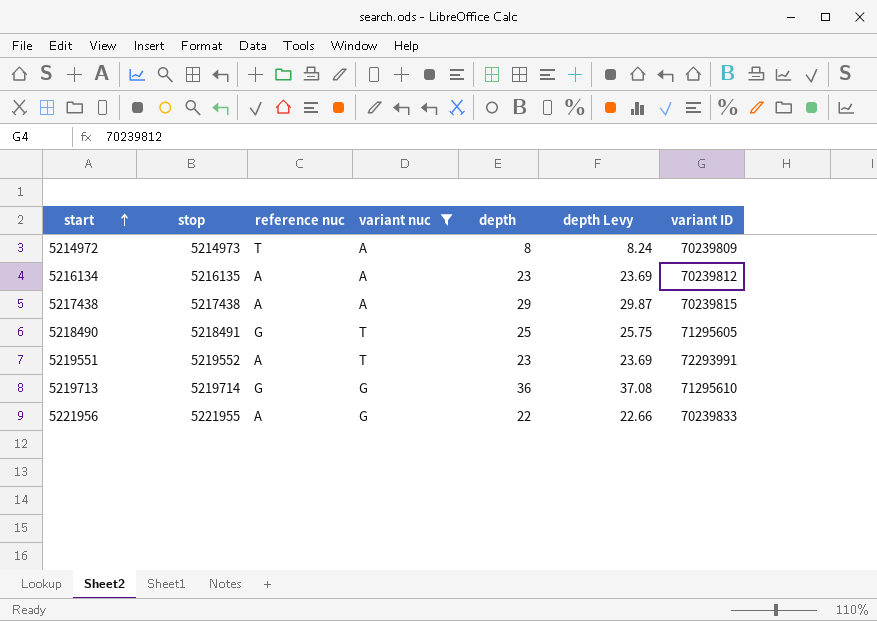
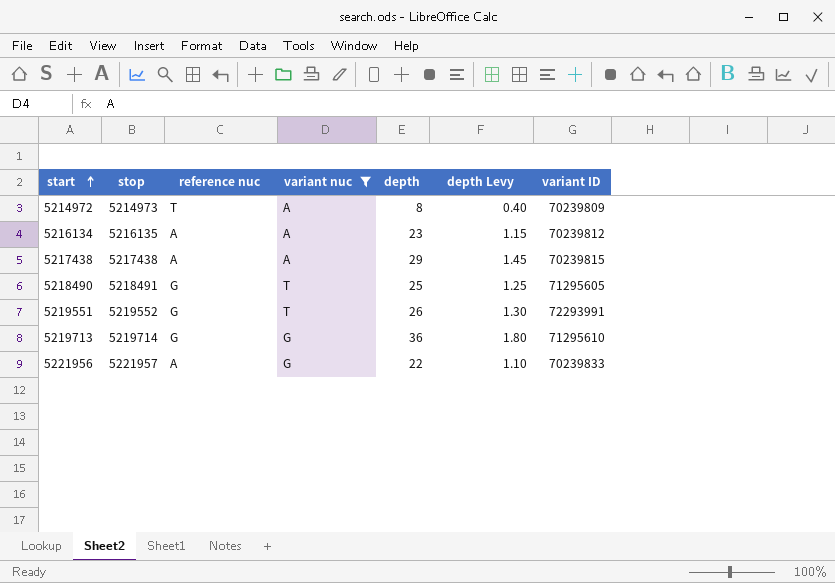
column depth Levy | formula: [depth] * 1.03 -> [depth] * 0.05
5219551 | reference nuc: A -> G
5219551 | depth: 23 -> 26
5221956 | stop: 5221955 -> 5221957

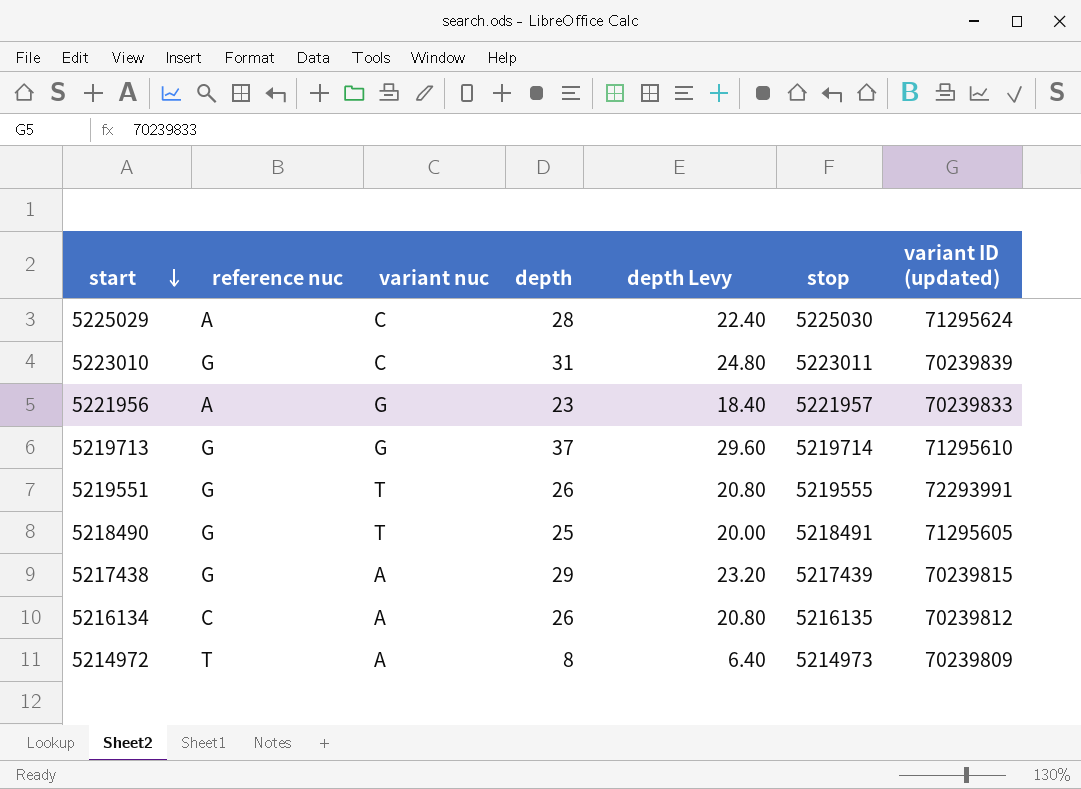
filter: variant nuc != C -> none
row order: start ascending -> start descending
column depth Levy | formula: [depth] * 0.05 -> [depth] * 0.8
column stop | position: 2 -> 6
column name: variant ID -> variant ID (updated)
5221956 | depth: 22 -> 23
5219713 | depth: 36 -> 37
5219551 | stop: 5219552 -> 5219555
5217438 | reference nuc: A -> G
5217438 | stop: 5217438 -> 5217439
5216134 | reference nuc: A -> C
5216134 | depth: 23 -> 26

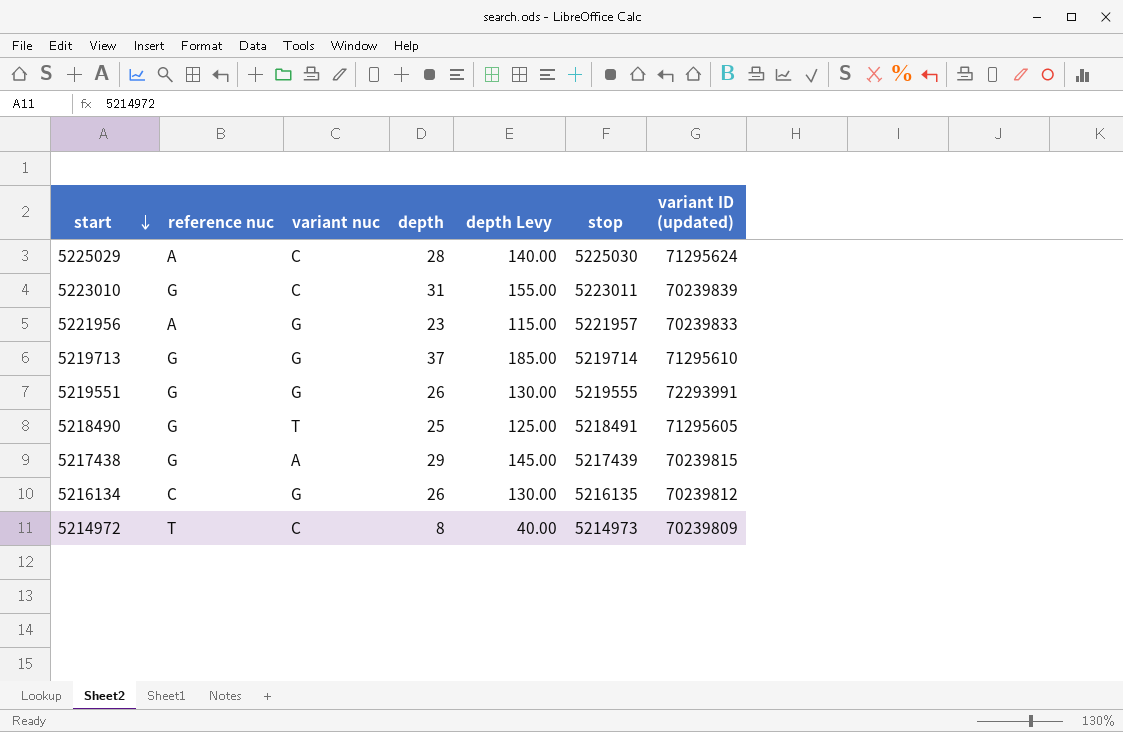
column depth Levy | formula: [depth] * 0.8 -> [depth] * 5
5219551 | variant nuc: T -> G
5216134 | variant nuc: A -> G
5214972 | variant nuc: A -> C

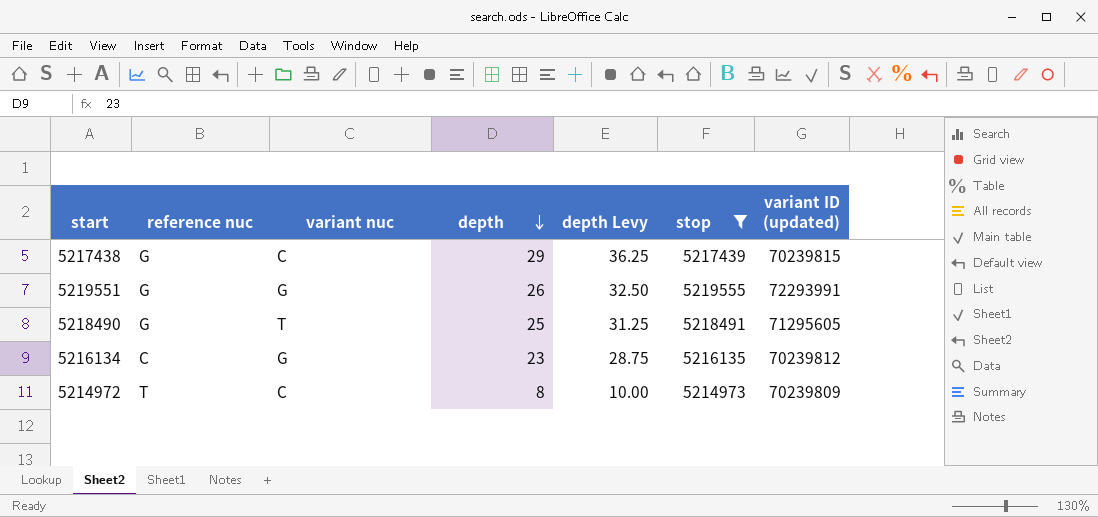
filter: none -> stop <= 5219555
row order: start descending -> depth descending
column depth Levy | formula: [depth] * 5 -> [depth] * 1.25
5217438 | variant nuc: A -> C
5216134 | depth: 26 -> 23

